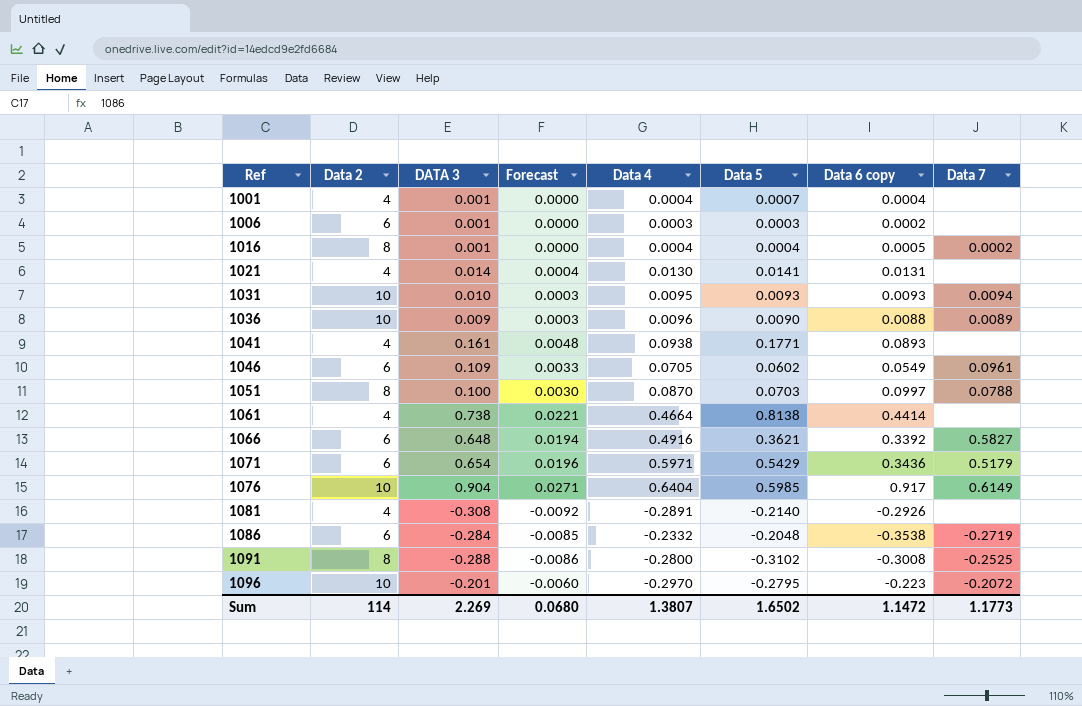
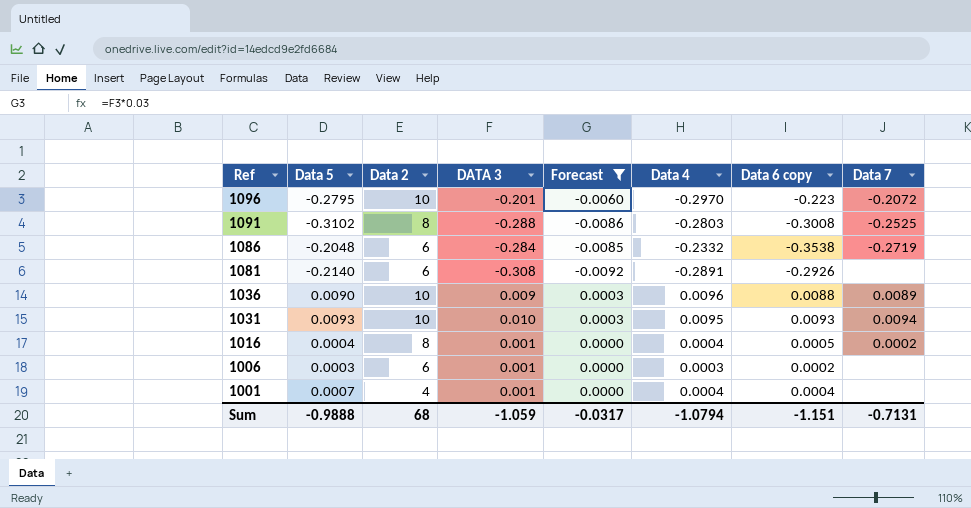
filter: none -> Forecast <= 0.0003
row order: Ref ascending -> Ref descending
column Data 5 | position: 6 -> 2
1091 | Data 4: -0.2800 -> -0.2803
1081 | Data 2: 4 -> 6
Sum | Data 5: 1.6502 -> -0.9888
Sum | Data 2: 114 -> 68
Sum | DATA 3: 2.269 -> -1.059
Sum | Forecast: 0.0680 -> -0.0317
Sum | Data 4: 1.3807 -> -1.0794
Sum | Data 6 copy: 1.1472 -> -1.151
Sum | Data 7: 1.1773 -> -0.7131

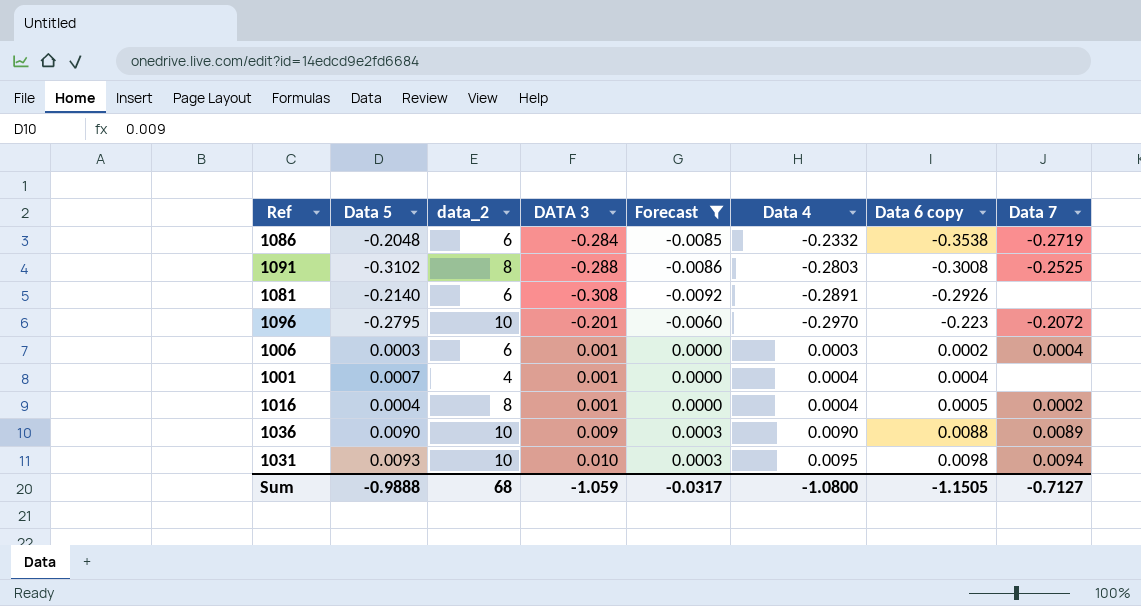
row order: Ref descending -> Data 6 copy ascending
column name: Data 2 -> data_2
1006 | Data 7: none -> 0.0004
1036 | Data 4: 0.0096 -> 0.0090
1031 | Data 6 copy: 0.0093 -> 0.0098
Sum | Data 4: -1.0794 -> -1.0800
Sum | Data 6 copy: -1.151 -> -1.1505
Sum | Data 7: -0.7131 -> -0.7127

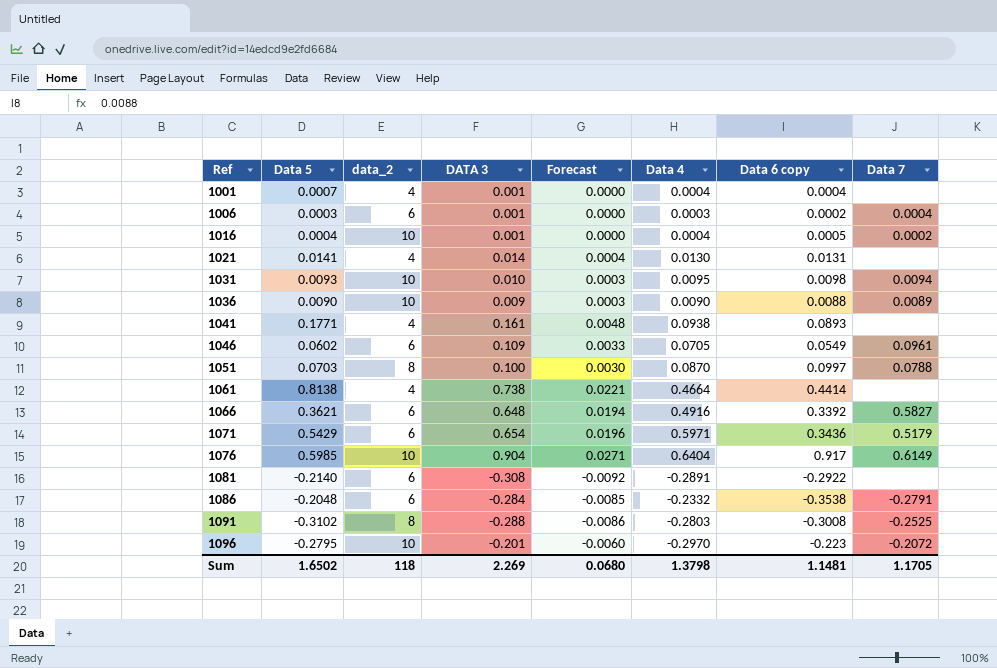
filter: Forecast <= 0.0003 -> none
row order: Data 6 copy ascending -> Ref ascending
1016 | data_2: 8 -> 10
1081 | Data 6 copy: -0.2926 -> -0.2922
1086 | Data 7: -0.2719 -> -0.2791
Sum | Data 5: -0.9888 -> 1.6502
Sum | data_2: 68 -> 118
Sum | DATA 3: -1.059 -> 2.269
Sum | Forecast: -0.0317 -> 0.0680
Sum | Data 4: -1.0800 -> 1.3798
Sum | Data 6 copy: -1.1505 -> 1.1481
Sum | Data 7: -0.7127 -> 1.1705

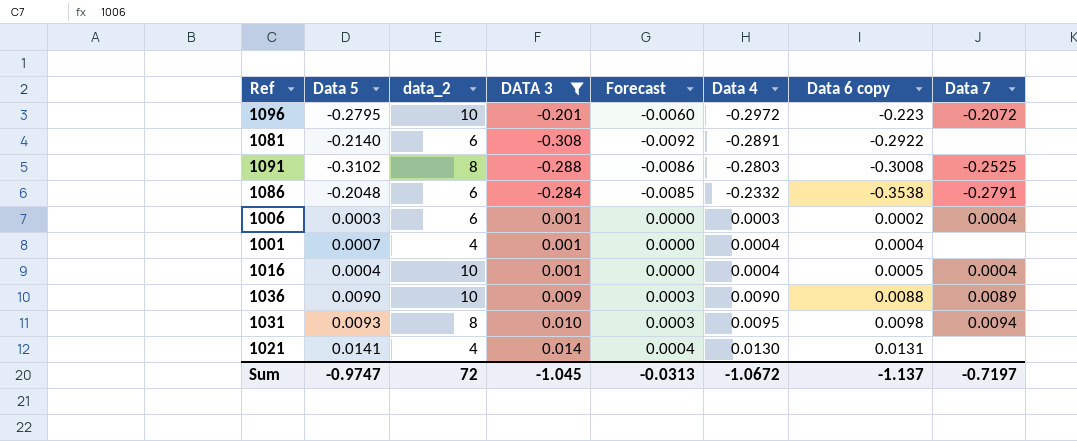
filter: none -> DATA 3 <= 0.014
row order: Ref ascending -> Data 4 ascending
1096 | Data 4: -0.2970 -> -0.2972
1016 | Data 7: 0.0002 -> 0.0004
1031 | data_2: 10 -> 8
Sum | Data 5: 1.6502 -> -0.9747
Sum | data_2: 118 -> 72
Sum | DATA 3: 2.269 -> -1.045
Sum | Forecast: 0.0680 -> -0.0313
Sum | Data 4: 1.3798 -> -1.0672
Sum | Data 6 copy: 1.1481 -> -1.137
Sum | Data 7: 1.1705 -> -0.7197

